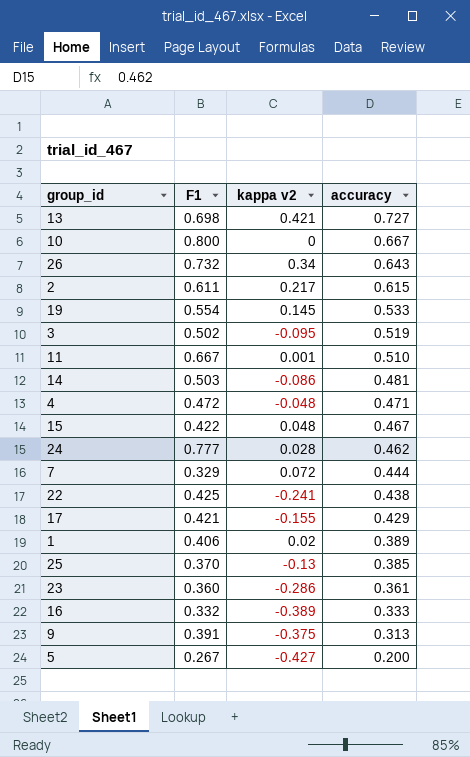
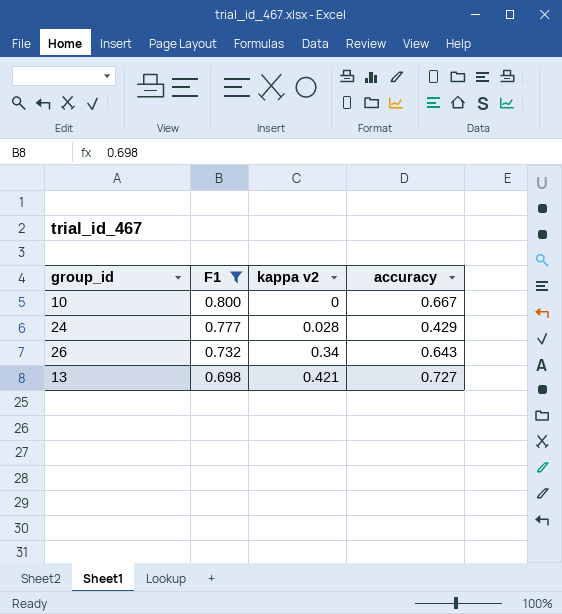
filter: none -> F1 >= 0.698
row order: accuracy descending -> F1 descending
24 | accuracy: 0.462 -> 0.429

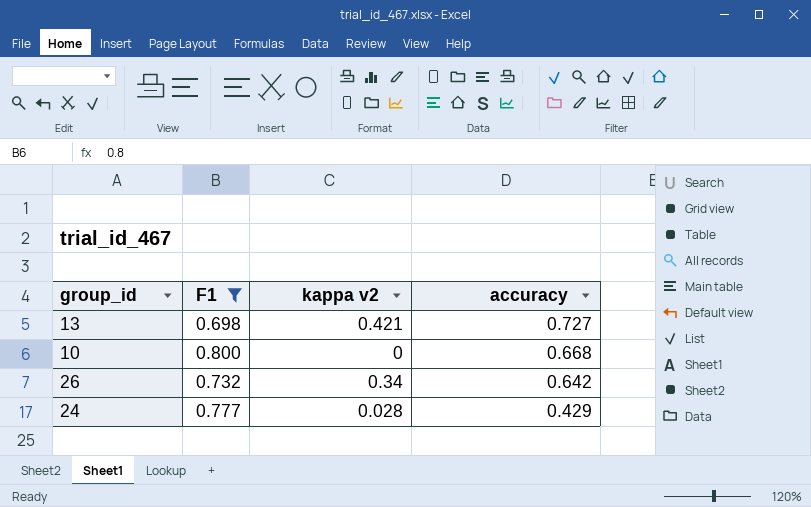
row order: F1 descending -> accuracy descending
10 | accuracy: 0.667 -> 0.668
26 | accuracy: 0.643 -> 0.642

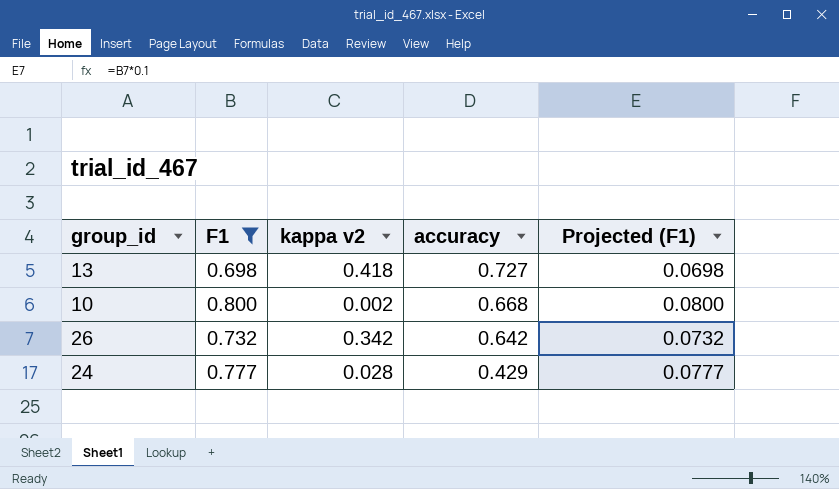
column Projected (F1) | formula: none -> [F1] * 0.1
13 | kappa v2: 0.421 -> 0.418
10 | kappa v2: 0 -> 0.002
26 | kappa v2: 0.34 -> 0.342

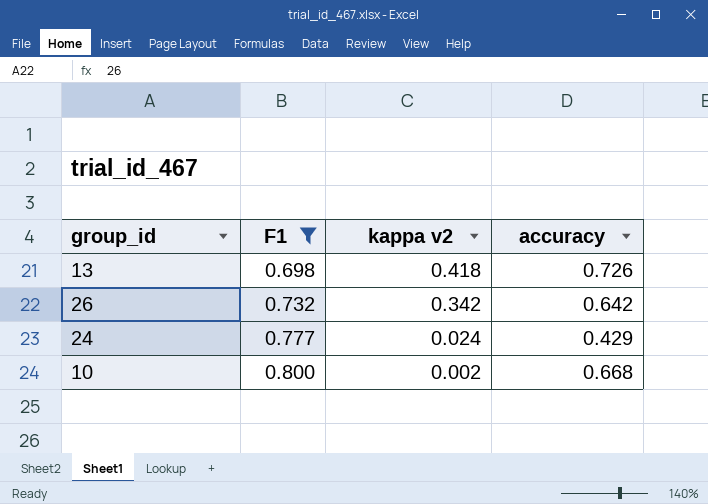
row order: accuracy descending -> F1 ascending
column Projected (F1) | formula: [F1] * 0.1 -> none
13 | accuracy: 0.727 -> 0.726
24 | kappa v2: 0.028 -> 0.024

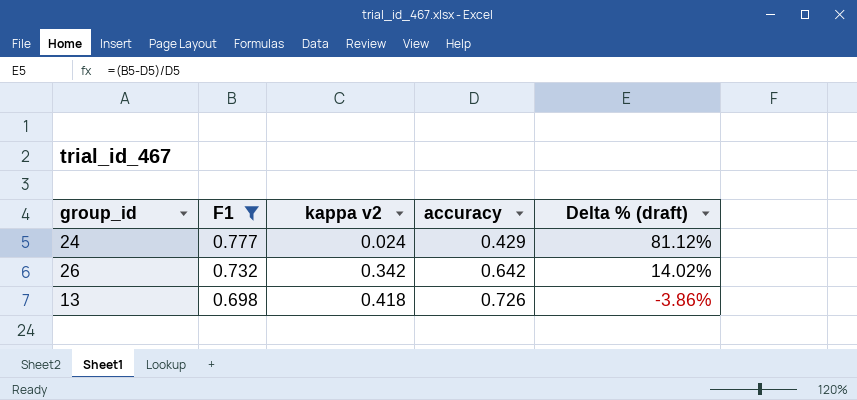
row order: F1 ascending -> F1 descending
column Delta % (draft) | formula: none -> ([F1] - [accuracy]) / [accuracy]
row 10: 0.800 | 0.002 | 0.668 -> none

